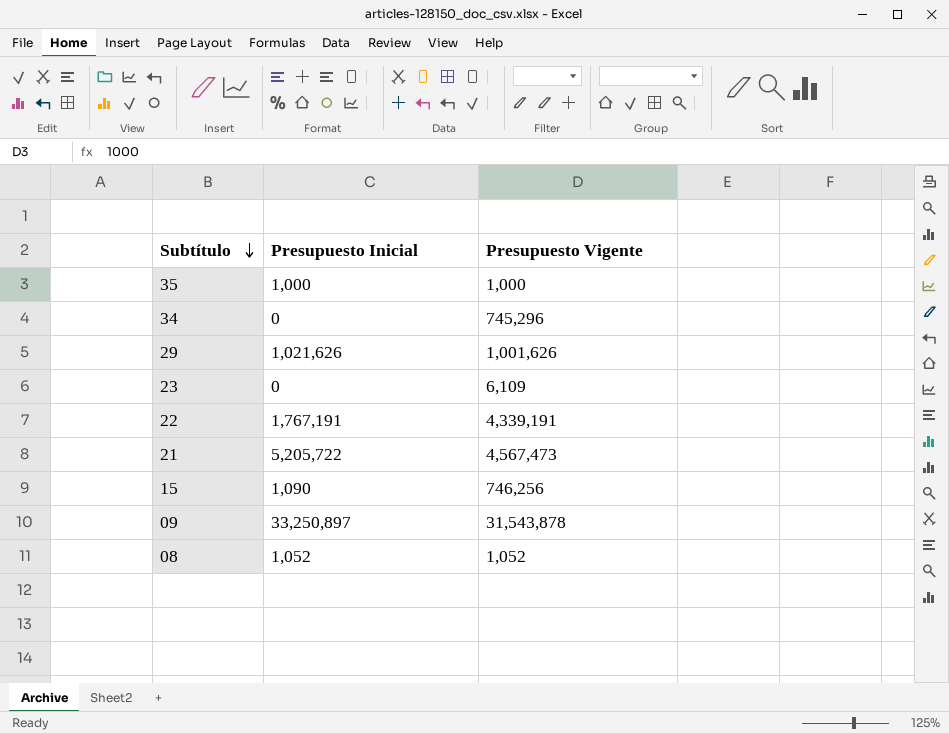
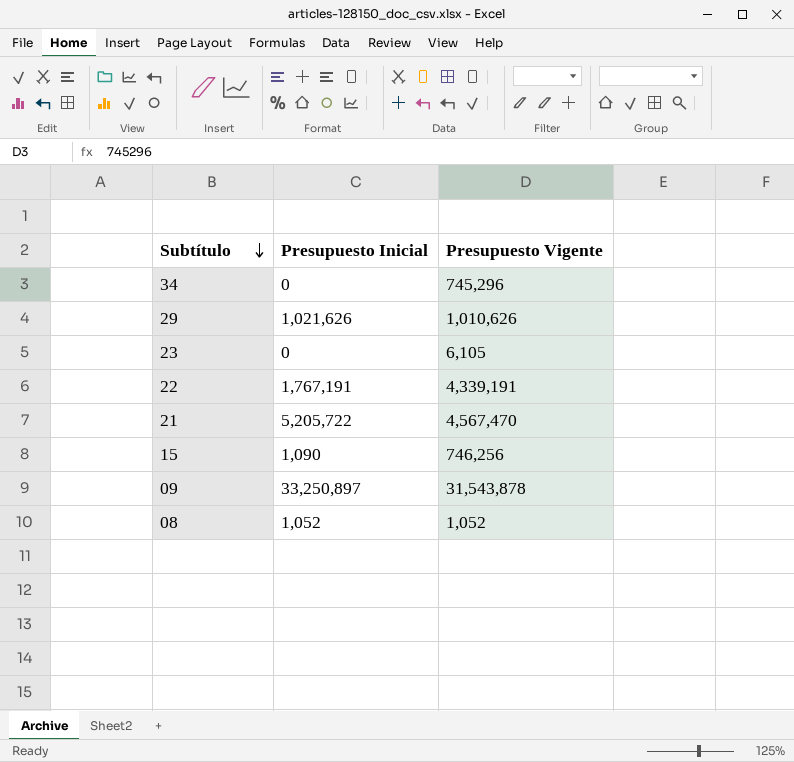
row 35: 1,000 | 1,000 -> none
29 | Presupuesto Vigente: 1,001,626 -> 1,010,626
23 | Presupuesto Vigente: 6,109 -> 6,105
21 | Presupuesto Vigente: 4,567,473 -> 4,567,470

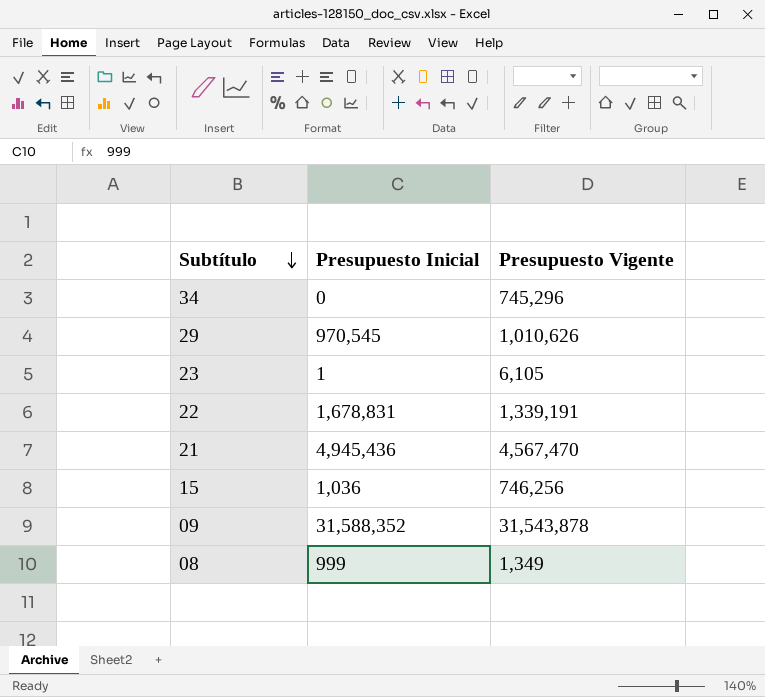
29 | Presupuesto Inicial: 1,021,626 -> 970,545
23 | Presupuesto Inicial: 0 -> 1
22 | Presupuesto Inicial: 1,767,191 -> 1,678,831
22 | Presupuesto Vigente: 4,339,191 -> 1,339,191
21 | Presupuesto Inicial: 5,205,722 -> 4,945,436
15 | Presupuesto Inicial: 1,090 -> 1,036
09 | Presupuesto Inicial: 33,250,897 -> 31,588,352
08 | Presupuesto Inicial: 1,052 -> 999
08 | Presupuesto Vigente: 1,052 -> 1,349

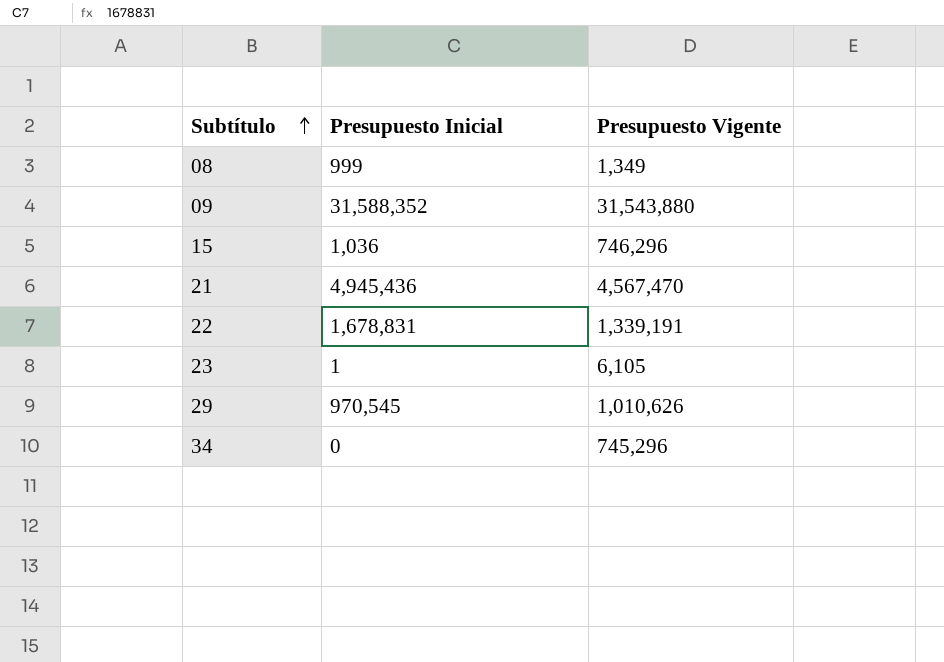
row order: Subtítulo descending -> Subtítulo ascending
09 | Presupuesto Vigente: 31,543,878 -> 31,543,880
15 | Presupuesto Vigente: 746,256 -> 746,296

